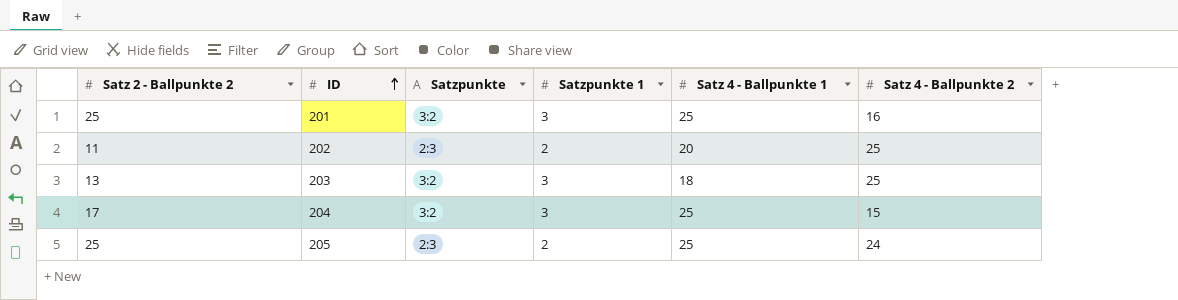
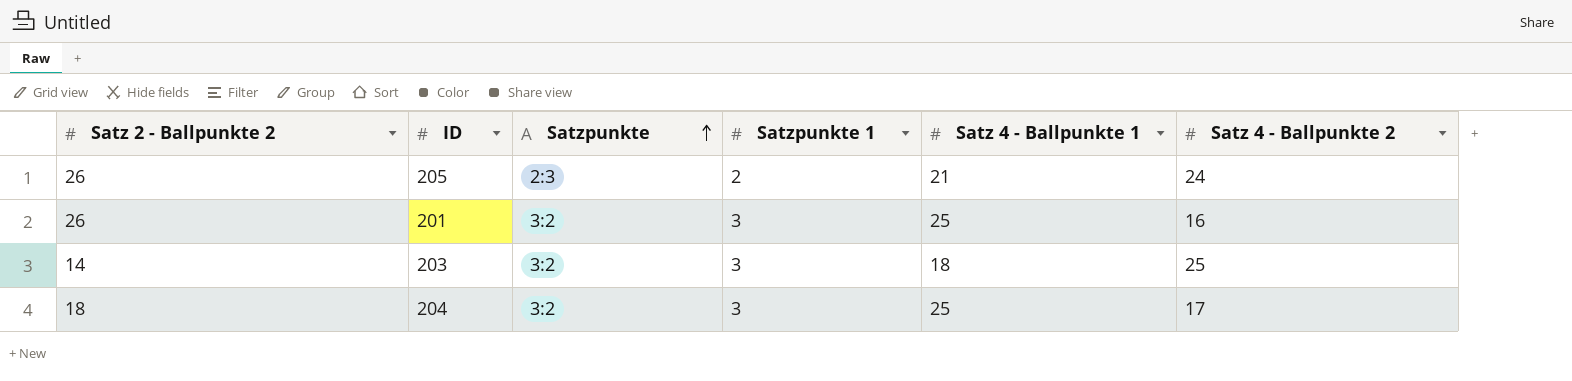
row order: ID ascending -> Satzpunkte ascending
row 202: 11 | 2:3 | 2 | 20 | 25 -> none
205 | Satz 2 - Ballpunkte 2: 25 -> 26
205 | Satz 4 - Ballpunkte 1: 25 -> 21
201 | Satz 2 - Ballpunkte 2: 25 -> 26
203 | Satz 2 - Ballpunkte 2: 13 -> 14
204 | Satz 2 - Ballpunkte 2: 17 -> 18
204 | Satz 4 - Ballpunkte 2: 15 -> 17

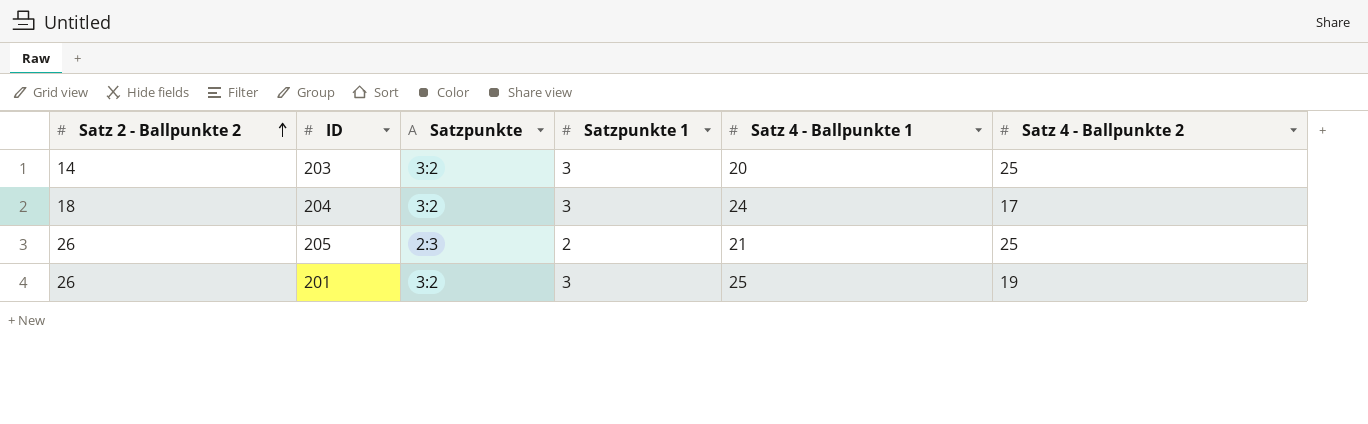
row order: Satzpunkte ascending -> Satz 2 - Ballpunkte 2 ascending
203 | Satz 4 - Ballpunkte 1: 18 -> 20
204 | Satz 4 - Ballpunkte 1: 25 -> 24
205 | Satz 4 - Ballpunkte 2: 24 -> 25
201 | Satz 4 - Ballpunkte 2: 16 -> 19

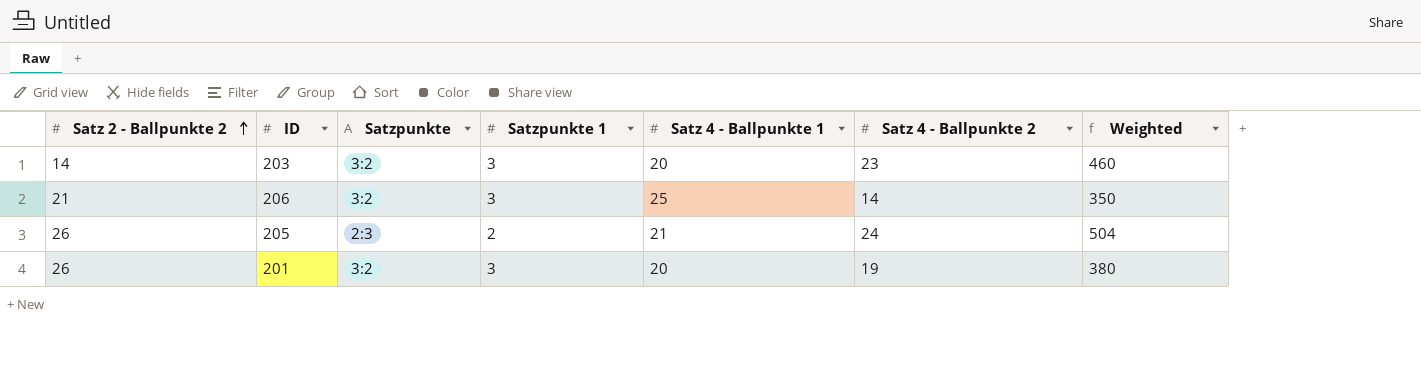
column Weighted | formula: none -> [Satz 4 - Ballpunkte 1] * [Satz 4 - Ballpunkte 2]
row 204: 18 | 3:2 | 3 | 24 | 17 -> none
203 | Satz 4 - Ballpunkte 2: 25 -> 23
row 206: none -> 21 | 3:2 | 3 | 25 | 14 | 350
205 | Satz 4 - Ballpunkte 2: 25 -> 24
201 | Satz 4 - Ballpunkte 1: 25 -> 20

